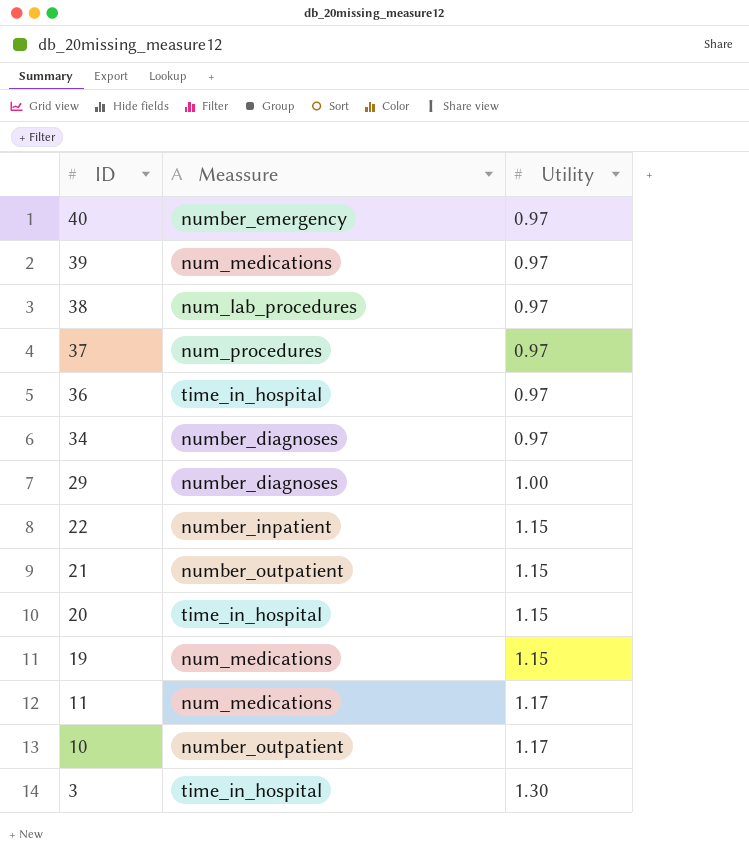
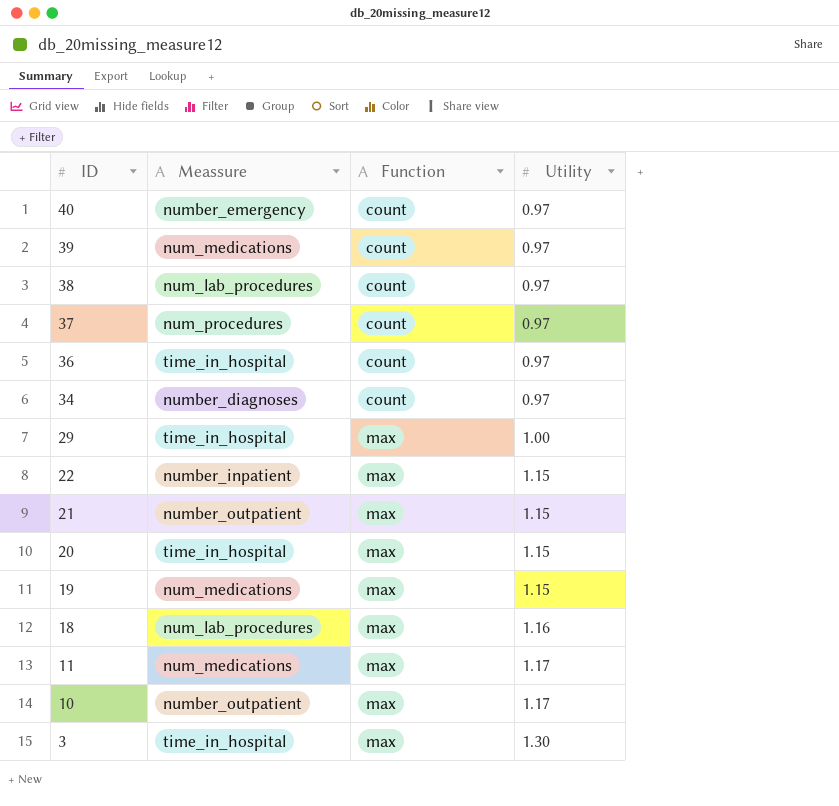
column Function | position: none -> 3
29 | Meassure: number_diagnoses -> time_in_hospital
row 18: none -> num_lab_procedures | max | 1.16

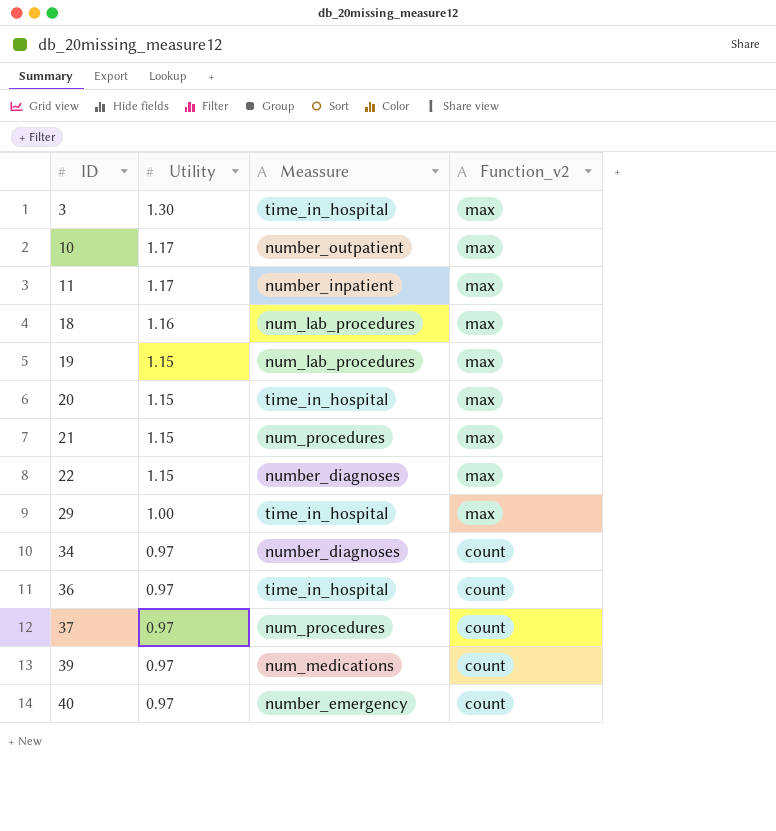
row order: ID descending -> ID ascending
column Utility | position: 4 -> 2
column name: Function -> Function_v2
row 38: num_lab_procedures | count | 0.97 -> none
11 | Meassure: num_medications -> number_inpatient
19 | Meassure: num_medications -> num_lab_procedures
21 | Meassure: number_outpatient -> num_procedures
22 | Meassure: number_inpatient -> number_diagnoses

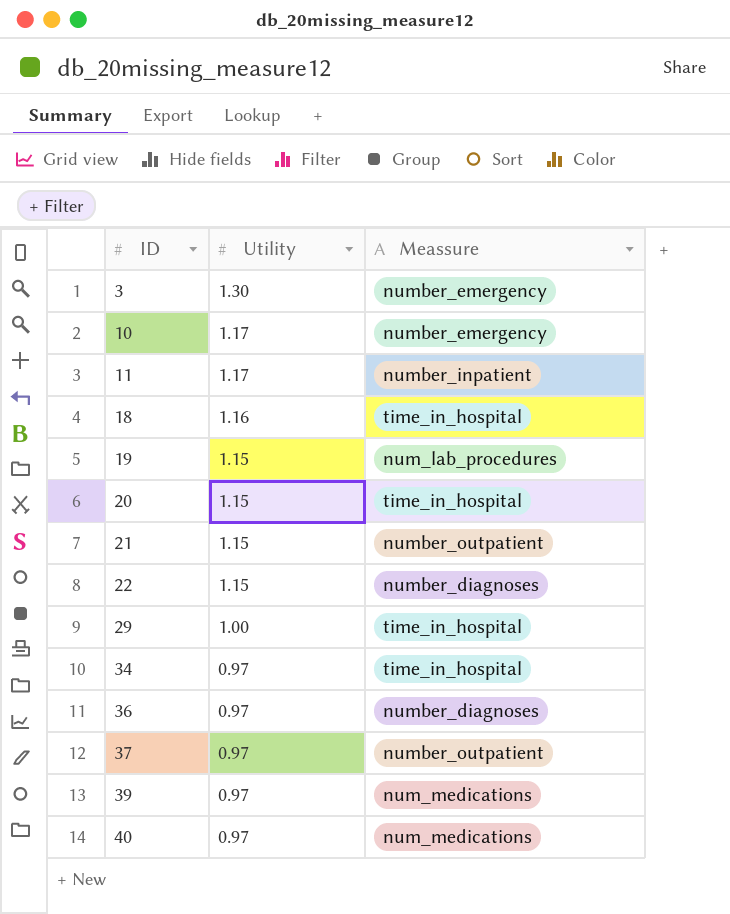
column Function_v2 | position: 4 -> none
3 | Meassure: time_in_hospital -> number_emergency
10 | Meassure: number_outpatient -> number_emergency
18 | Meassure: num_lab_procedures -> time_in_hospital
21 | Meassure: num_procedures -> number_outpatient
34 | Meassure: number_diagnoses -> time_in_hospital
36 | Meassure: time_in_hospital -> number_diagnoses
37 | Meassure: num_procedures -> number_outpatient
40 | Meassure: number_emergency -> num_medications

